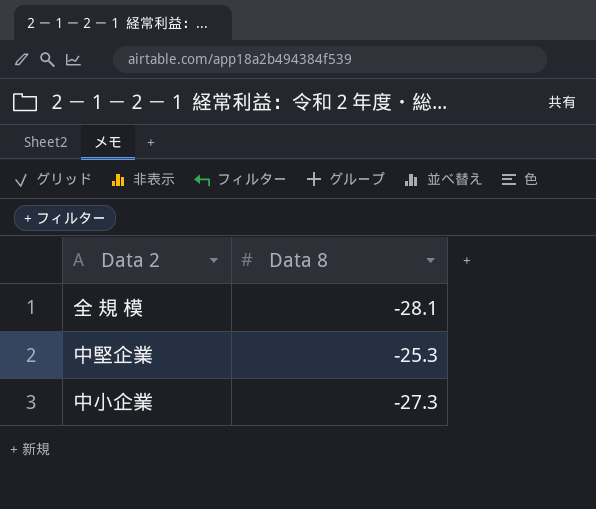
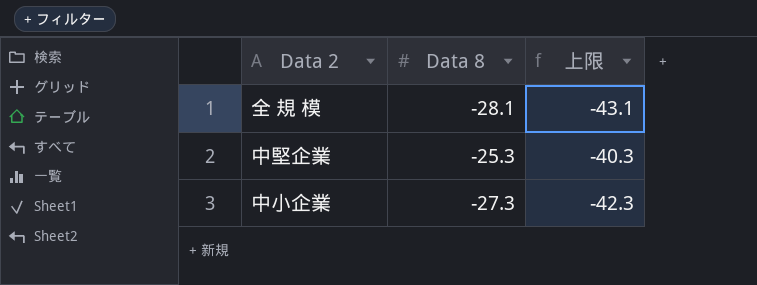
column 上限 | formula: none -> [Data 8] - 15

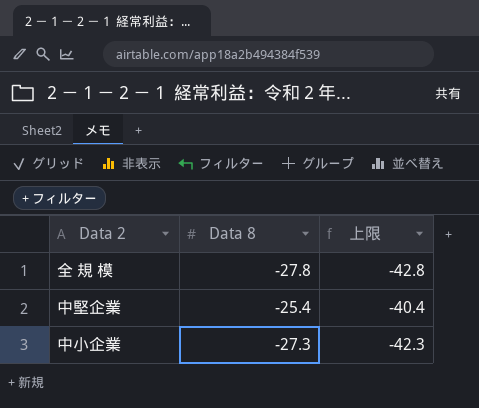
全 規 模 | Data 8: -28.1 -> -27.8
全 規 模 | 上限: -43.1 -> -42.8
中堅企業 | Data 8: -25.3 -> -25.4
中堅企業 | 上限: -40.3 -> -40.4

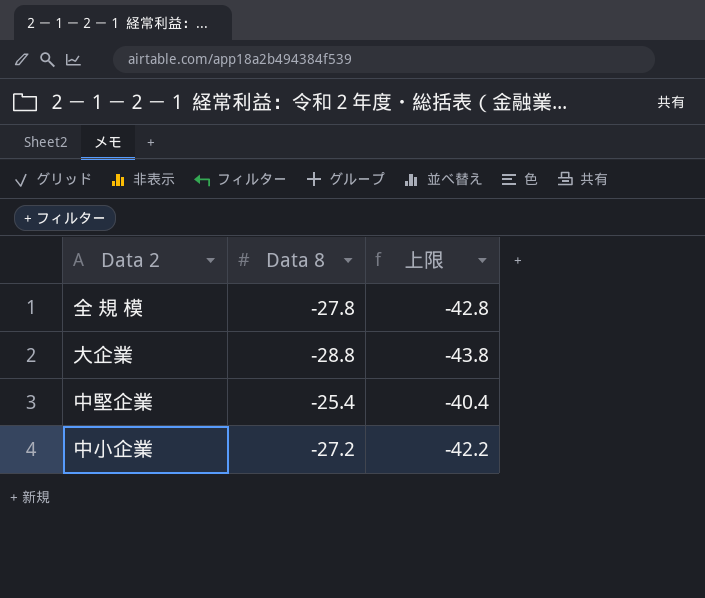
row 大企業: none -> -28.8 | -43.8
中小企業 | Data 8: -27.3 -> -27.2
中小企業 | 上限: -42.3 -> -42.2

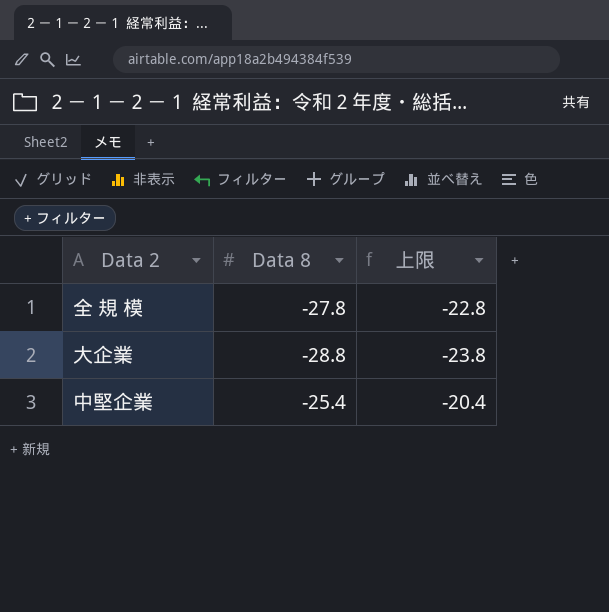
column 上限 | formula: [Data 8] - 15 -> [Data 8] + 5
row 中小企業: -27.2 | -42.2 -> none

